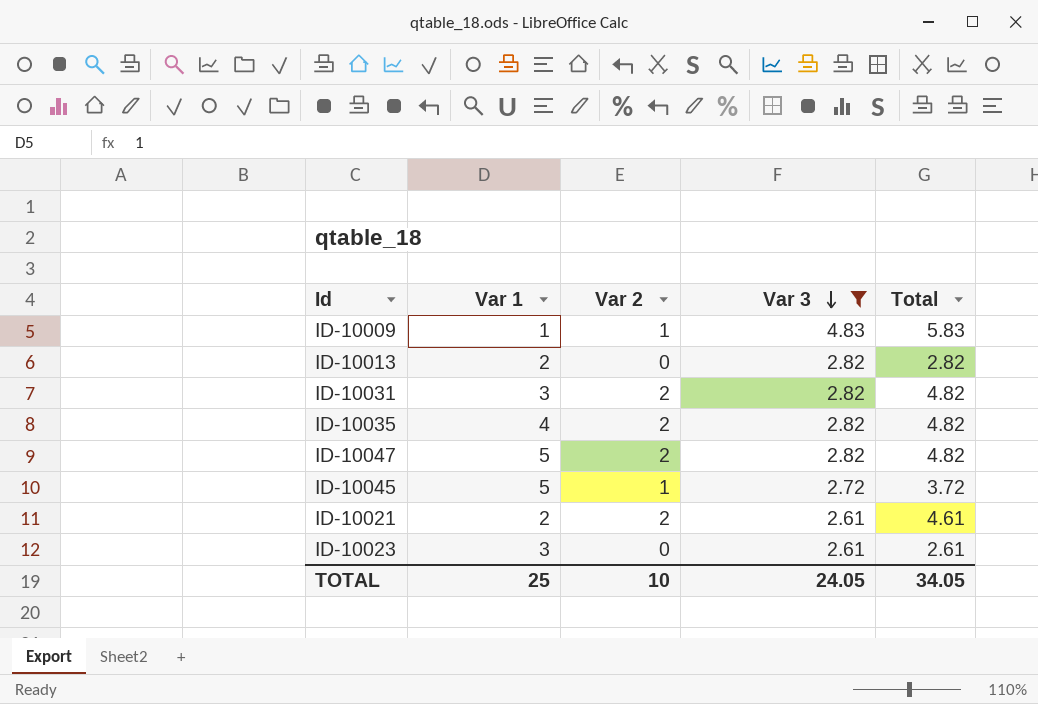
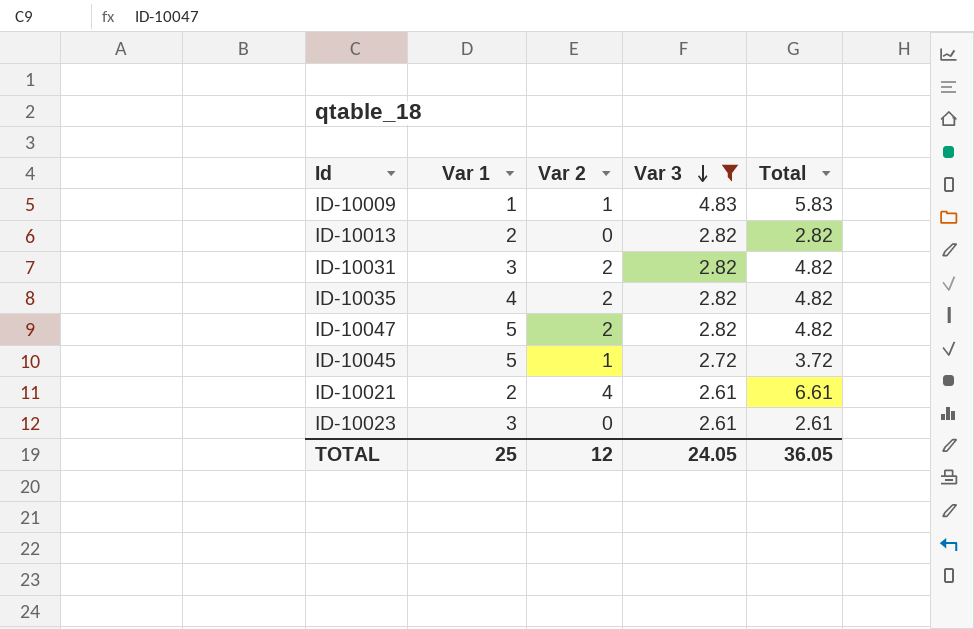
ID-10021 | Var 2: 2 -> 4
ID-10021 | Total: 4.61 -> 6.61
TOTAL | Var 2: 10 -> 12
TOTAL | Total: 34.05 -> 36.05

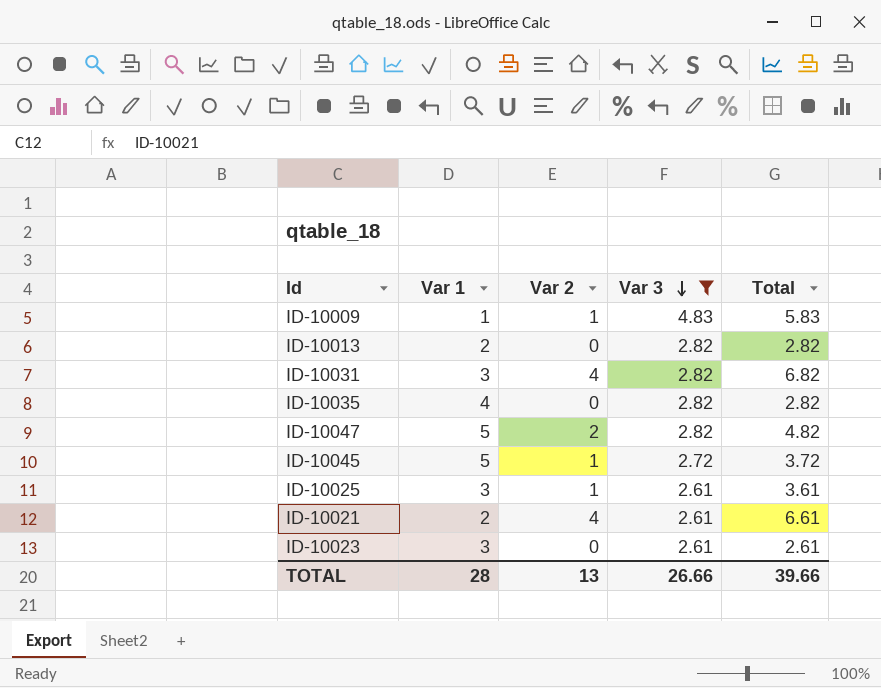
ID-10031 | Var 2: 2 -> 4
ID-10031 | Total: 4.82 -> 6.82
ID-10035 | Var 2: 2 -> 0
ID-10035 | Total: 4.82 -> 2.82
row ID-10025: none -> 3 | 1 | 2.61 | 3.61
TOTAL | Var 1: 25 -> 28
TOTAL | Var 2: 12 -> 13
TOTAL | Var 3: 24.05 -> 26.66
TOTAL | Total: 36.05 -> 39.66

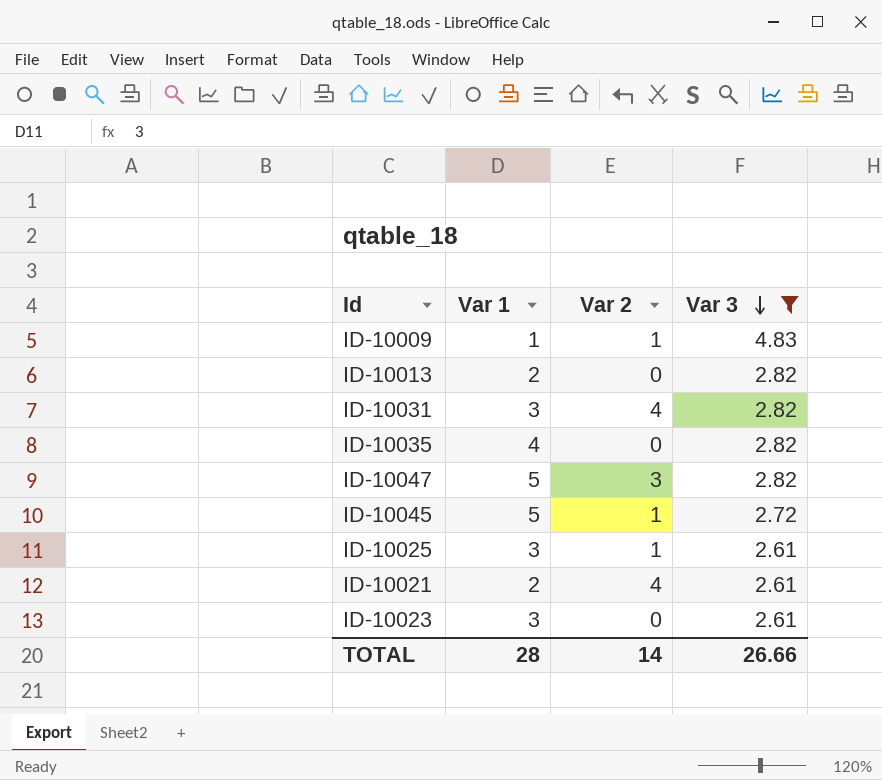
column Total | formula: [Var 2] + [Var 3] -> none
ID-10047 | Var 2: 2 -> 3
TOTAL | Var 2: 13 -> 14

